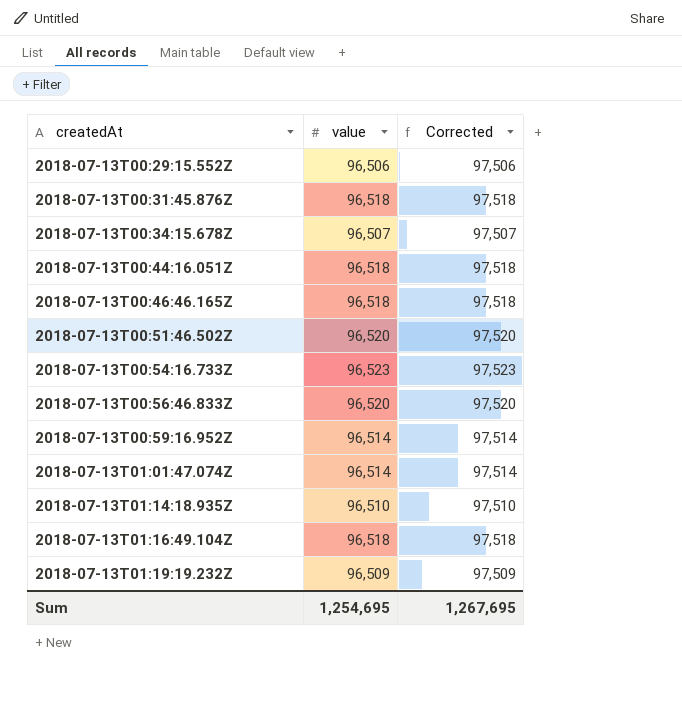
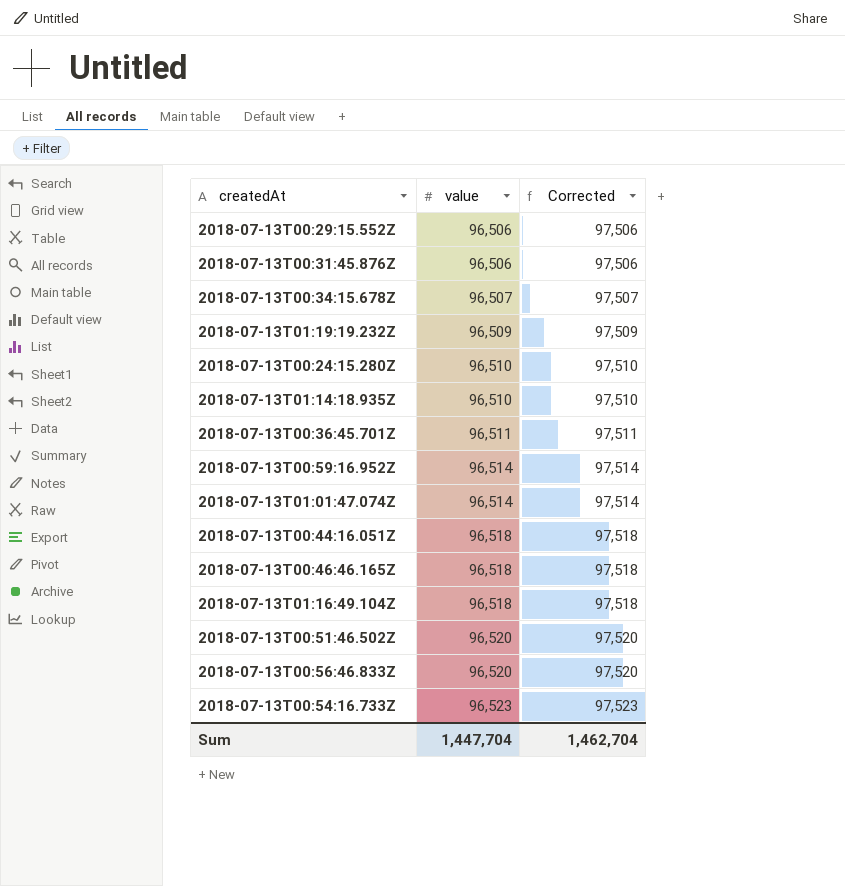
row order: createdAt ascending -> value ascending
2018-07-13T00:31:45.876Z | value: 96,518 -> 96,506
2018-07-13T00:31:45.876Z | Corrected: 97,518 -> 97,506
row 2018-07-13T00:24:15.280Z: none -> 96,510 | 97,510
row 2018-07-13T00:36:45.701Z: none -> 96,511 | 97,511
Sum | value: 1,254,695 -> 1,447,704
Sum | Corrected: 1,267,695 -> 1,462,704

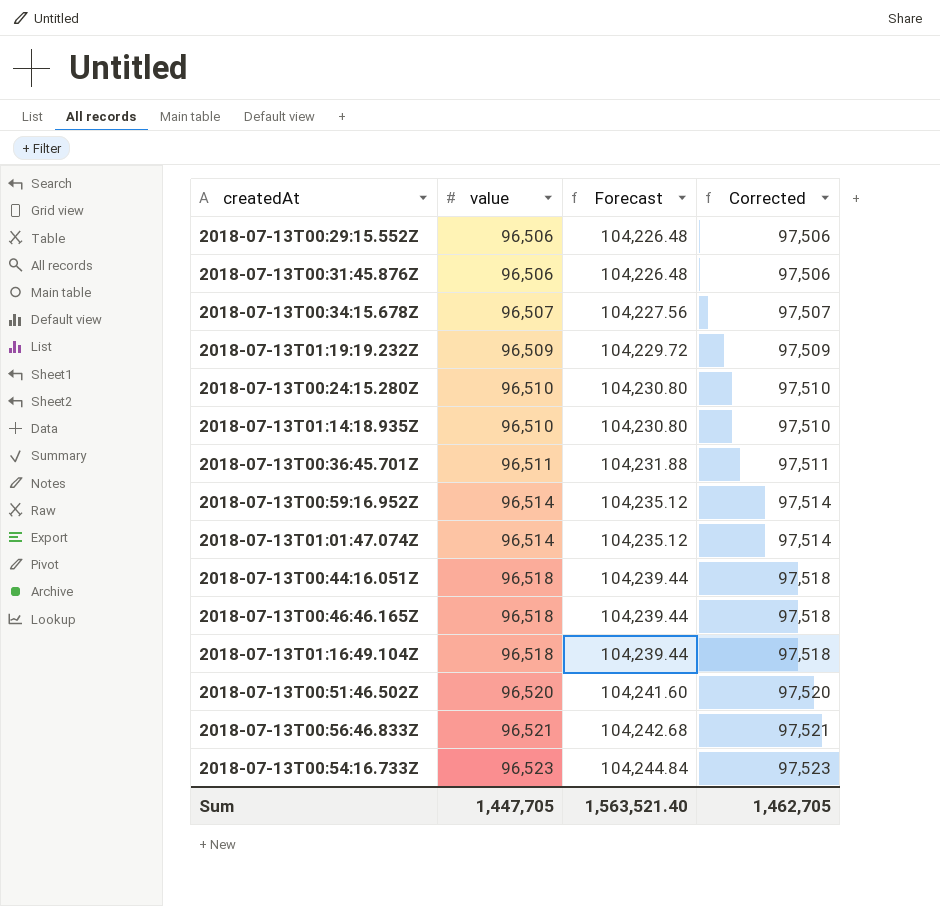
column Forecast | formula: none -> [value] * 1.08
2018-07-13T00:56:46.833Z | value: 96,520 -> 96,521
2018-07-13T00:56:46.833Z | Corrected: 97,520 -> 97,521
Sum | value: 1,447,704 -> 1,447,705
Sum | Corrected: 1,462,704 -> 1,462,705

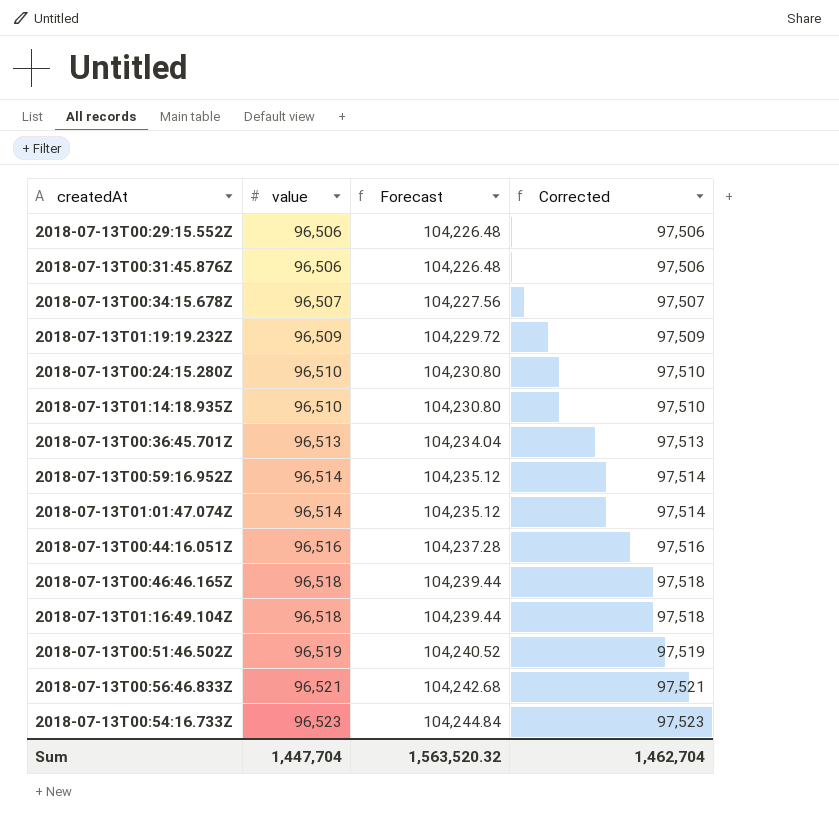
2018-07-13T00:36:45.701Z | value: 96,511 -> 96,513
2018-07-13T00:36:45.701Z | Forecast: 104,231.88 -> 104,234.04
2018-07-13T00:36:45.701Z | Corrected: 97,511 -> 97,513
2018-07-13T00:44:16.051Z | value: 96,518 -> 96,516
2018-07-13T00:44:16.051Z | Forecast: 104,239.44 -> 104,237.28
2018-07-13T00:44:16.051Z | Corrected: 97,518 -> 97,516
2018-07-13T00:51:46.502Z | value: 96,520 -> 96,519
2018-07-13T00:51:46.502Z | Forecast: 104,241.60 -> 104,240.52
2018-07-13T00:51:46.502Z | Corrected: 97,520 -> 97,519
Sum | value: 1,447,705 -> 1,447,704
Sum | Forecast: 1,563,521.40 -> 1,563,520.32
Sum | Corrected: 1,462,705 -> 1,462,704

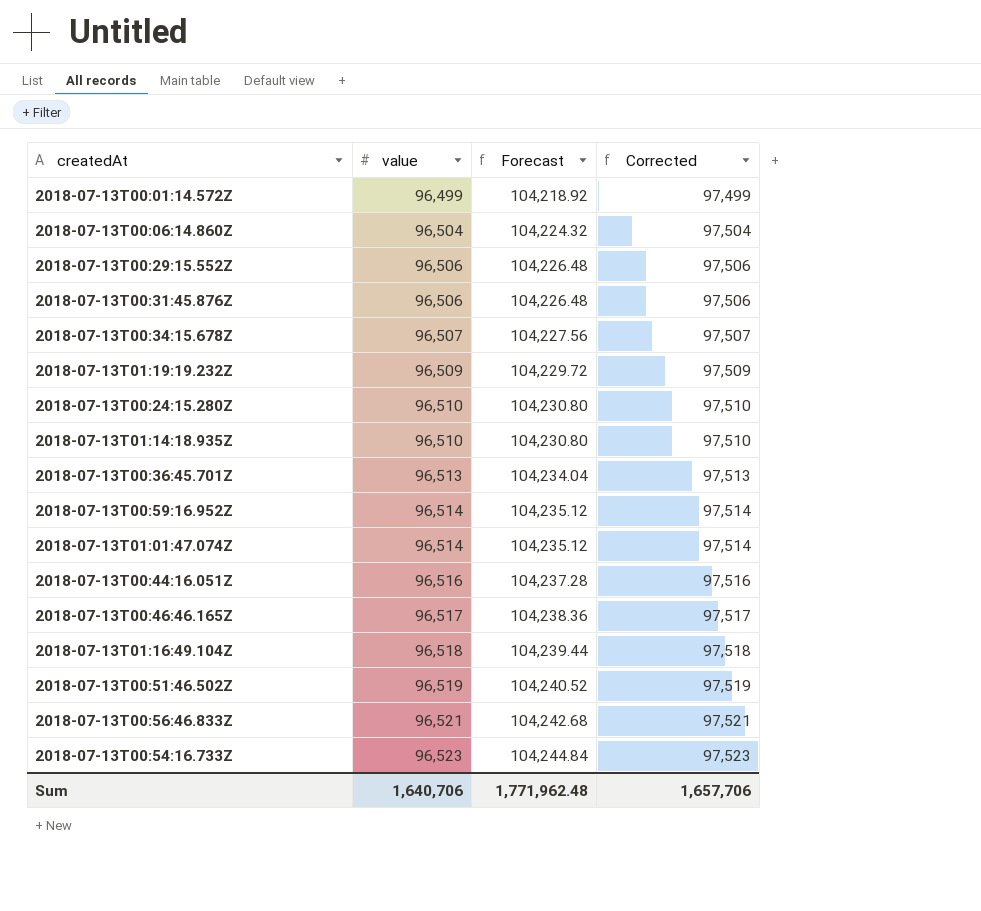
row 2018-07-13T00:01:14.572Z: none -> 96,499 | 104,218.92 | 97,499
row 2018-07-13T00:06:14.860Z: none -> 96,504 | 104,224.32 | 97,504
2018-07-13T00:46:46.165Z | value: 96,518 -> 96,517
2018-07-13T00:46:46.165Z | Forecast: 104,239.44 -> 104,238.36
2018-07-13T00:46:46.165Z | Corrected: 97,518 -> 97,517
Sum | value: 1,447,704 -> 1,640,706
Sum | Forecast: 1,563,520.32 -> 1,771,962.48
Sum | Corrected: 1,462,704 -> 1,657,706

